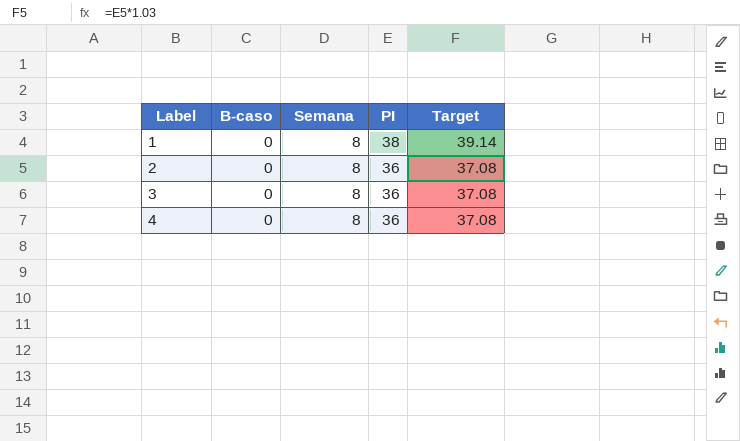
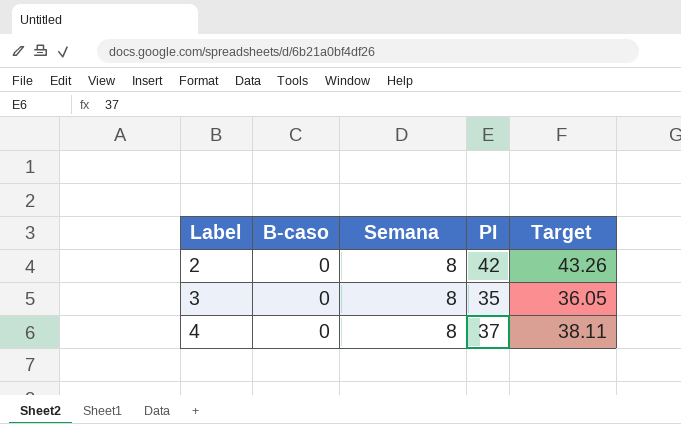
row 1: 0 | 8 | 38 | 39.14 -> none
2 | PI: 36 -> 42
2 | Target: 37.08 -> 43.26
3 | PI: 36 -> 35
3 | Target: 37.08 -> 36.05
4 | PI: 36 -> 37
4 | Target: 37.08 -> 38.11

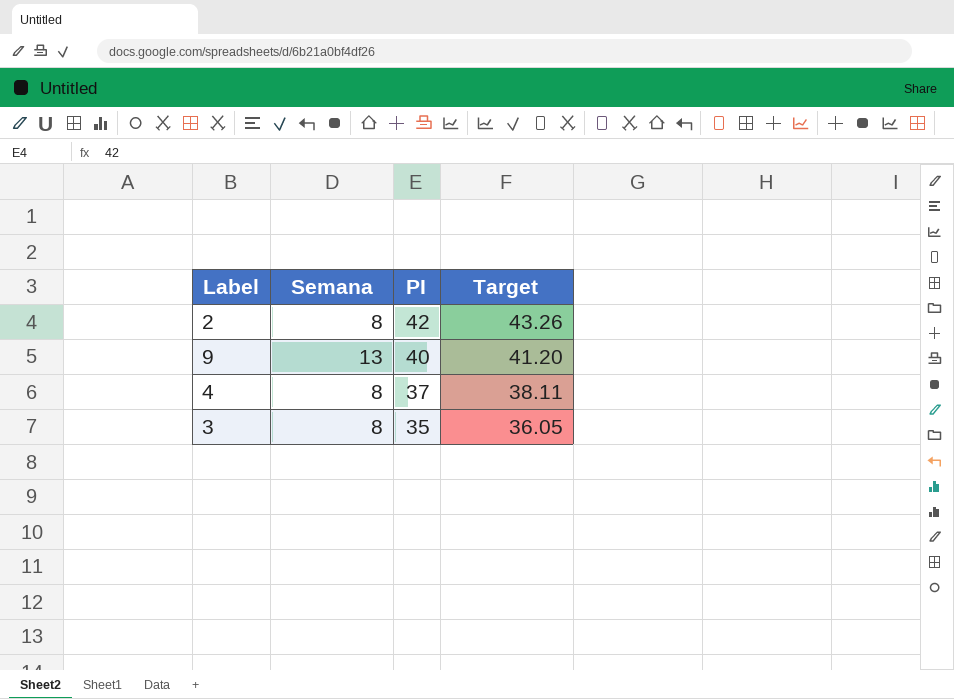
row order: Label ascending -> PI descending
column B-caso | position: 2 -> none
row 9: none -> 13 | 40 | 41.20

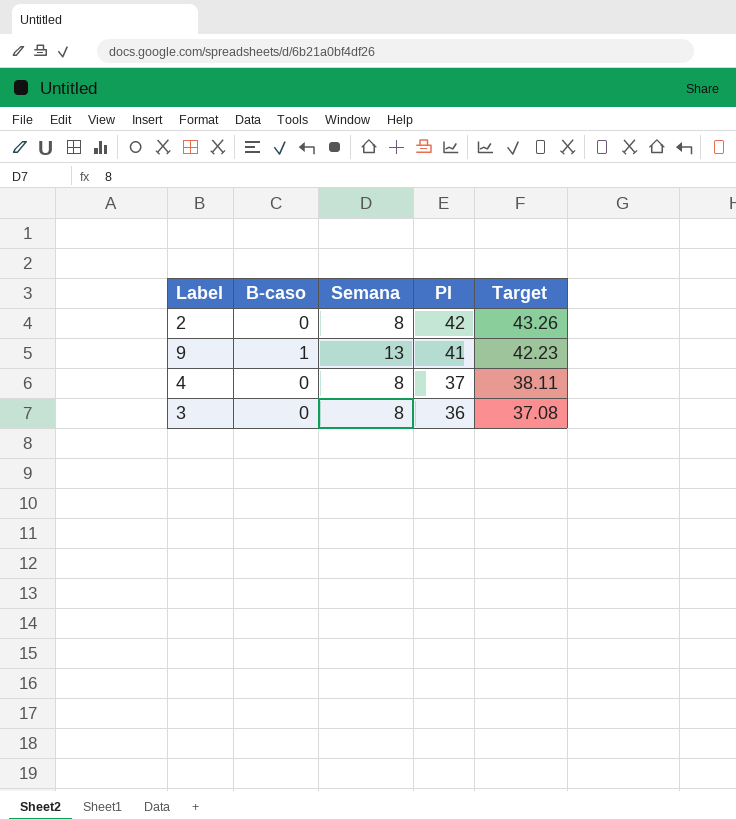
column B-caso | position: none -> 2
9 | PI: 40 -> 41
9 | Target: 41.20 -> 42.23
3 | PI: 35 -> 36
3 | Target: 36.05 -> 37.08

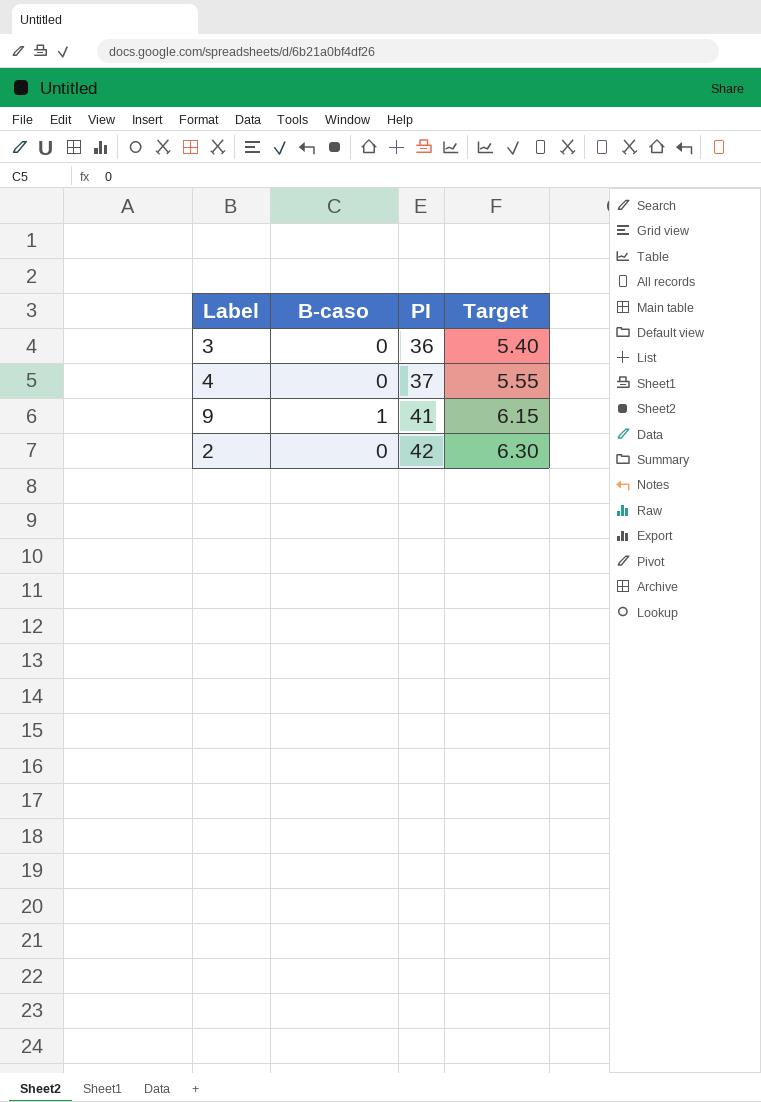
row order: PI descending -> PI ascending
column Semana | position: 3 -> none
column Target | formula: [PI] * 1.03 -> [PI] * 0.15

